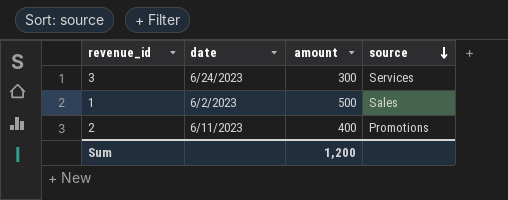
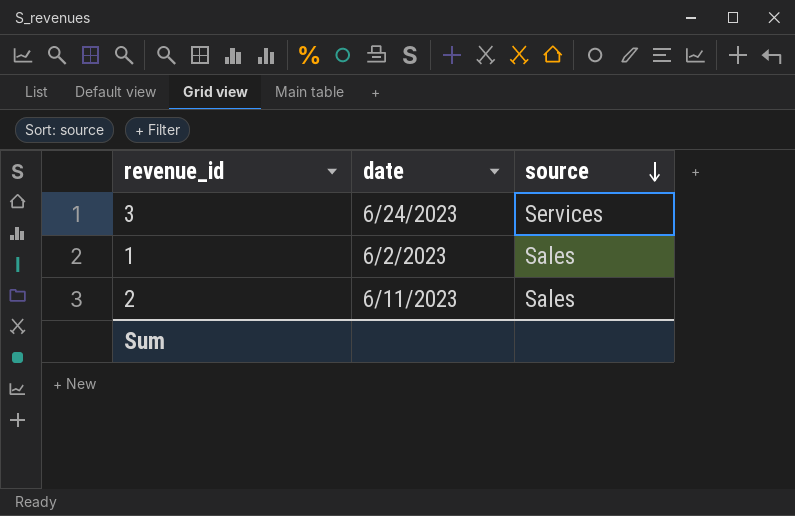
column amount | position: 3 -> none
2 | source: Promotions -> Sales

